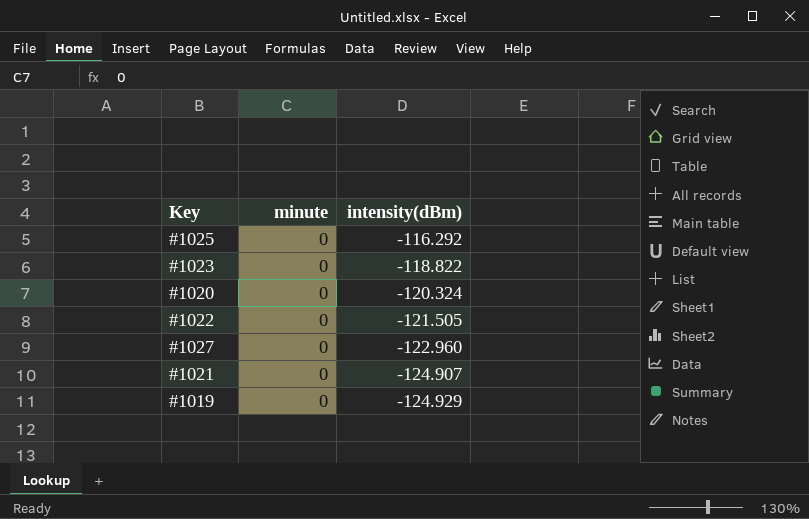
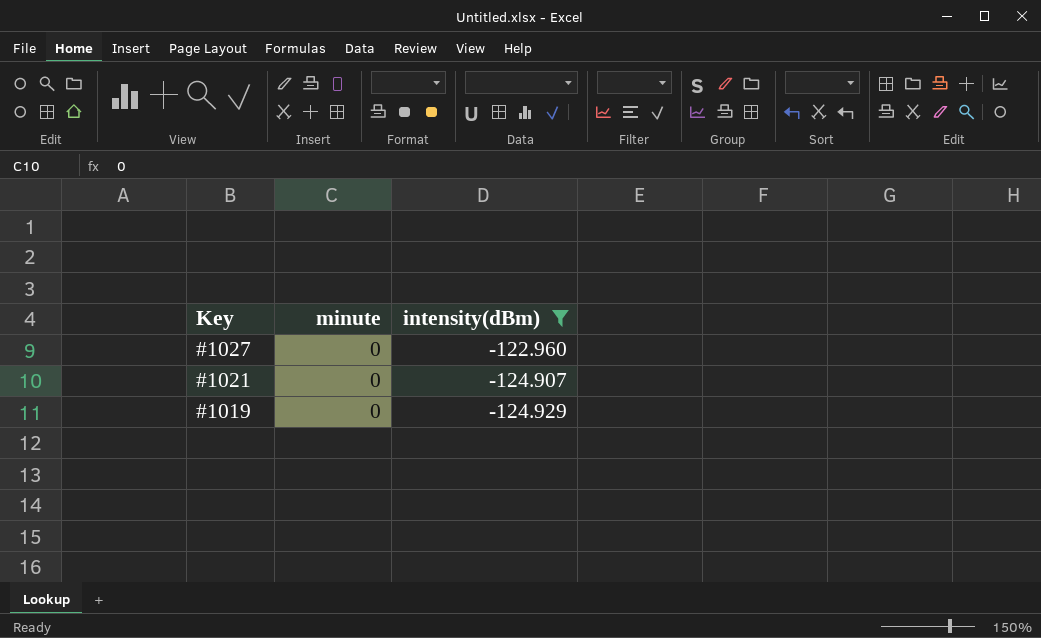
filter: none -> intensity(dBm) <= -122.960

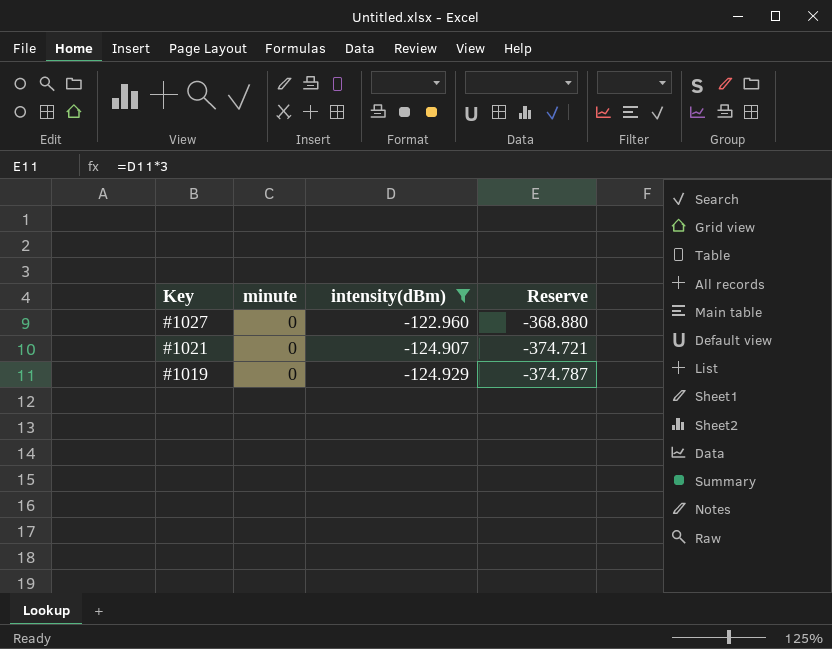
column Reserve | formula: none -> [intensity(dBm)] * 3

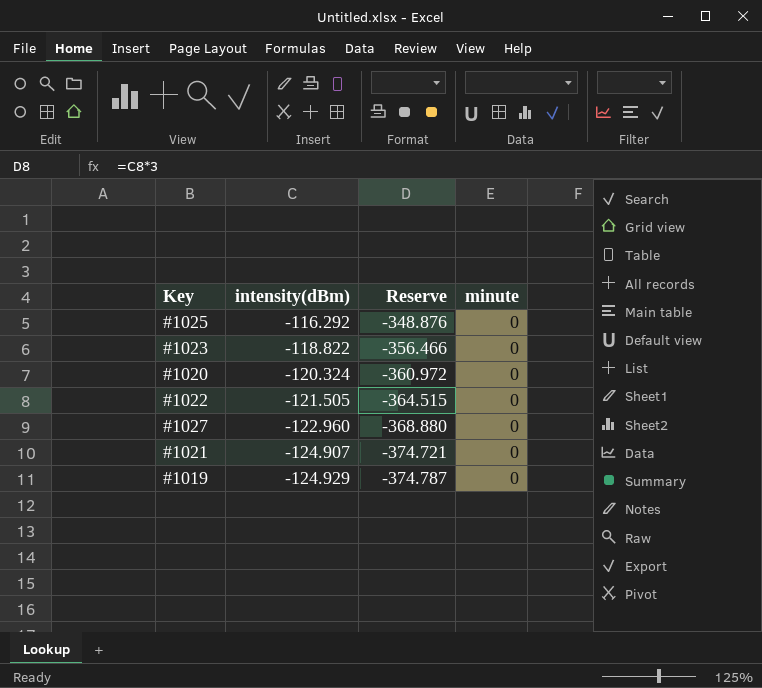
filter: intensity(dBm) <= -122.960 -> none
column minute | position: 2 -> 4

